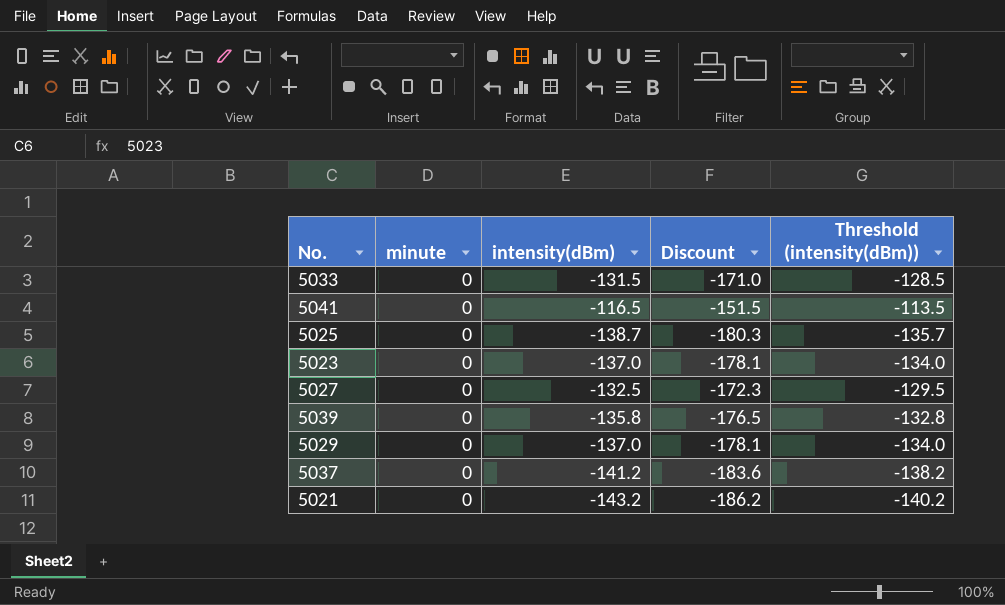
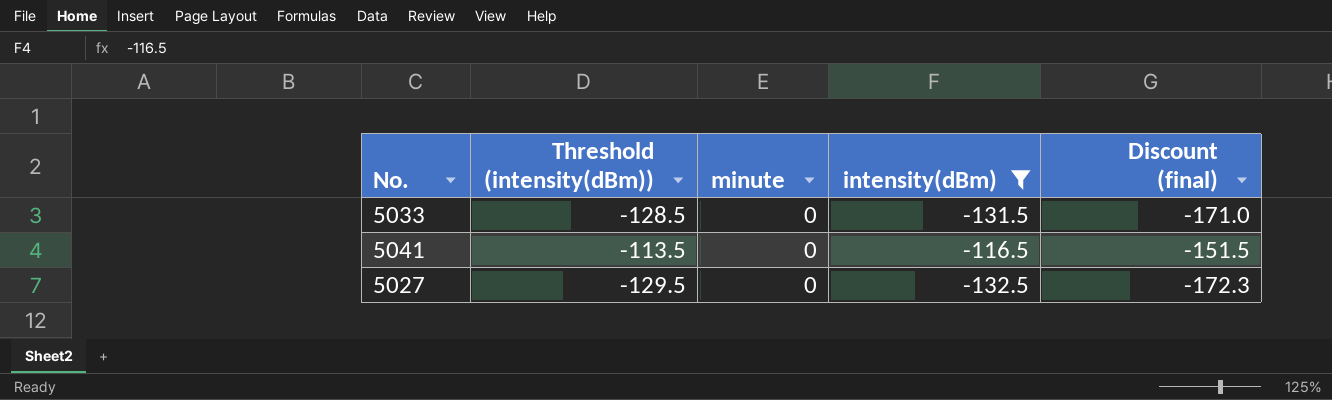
filter: none -> intensity(dBm) >= -132.5
column Threshold (intensity(dBm)) | position: 5 -> 2
column name: Discount -> Discount (final)

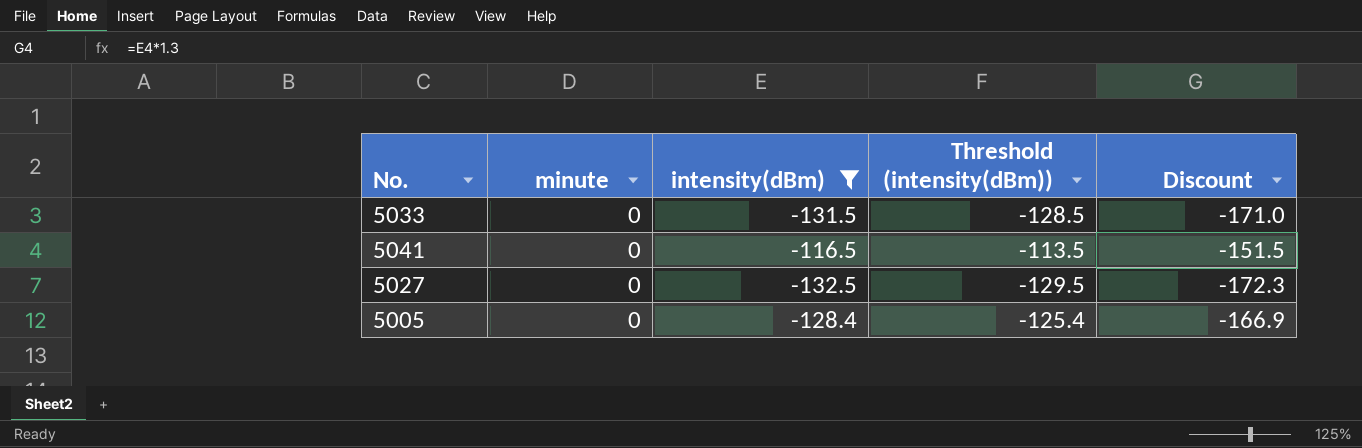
column Threshold (intensity(dBm)) | position: 2 -> 4
column name: Discount (final) -> Discount
row 5005: none -> 0 | -128.4 | -125.4 | -166.9

